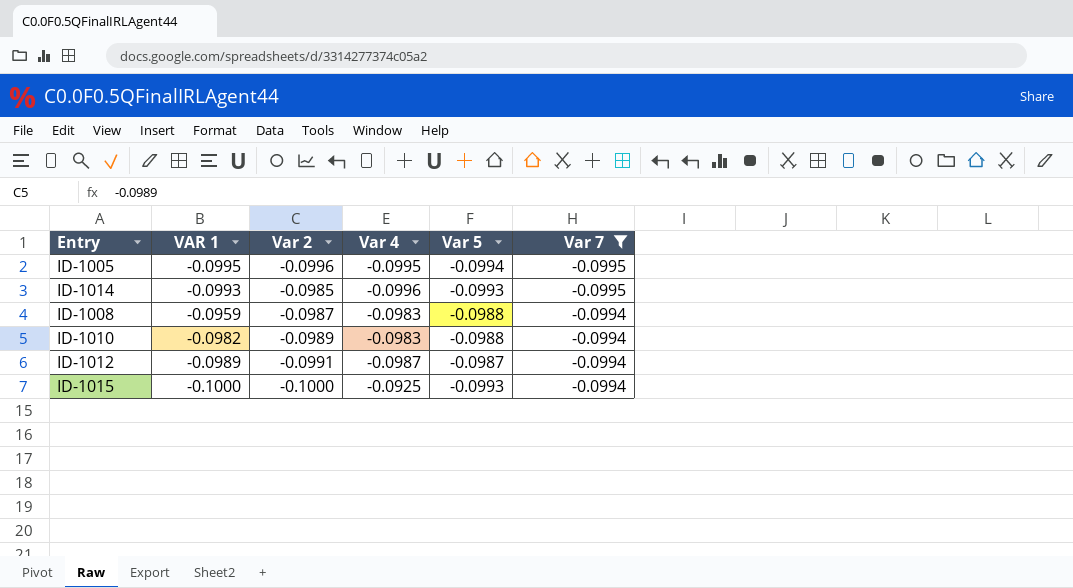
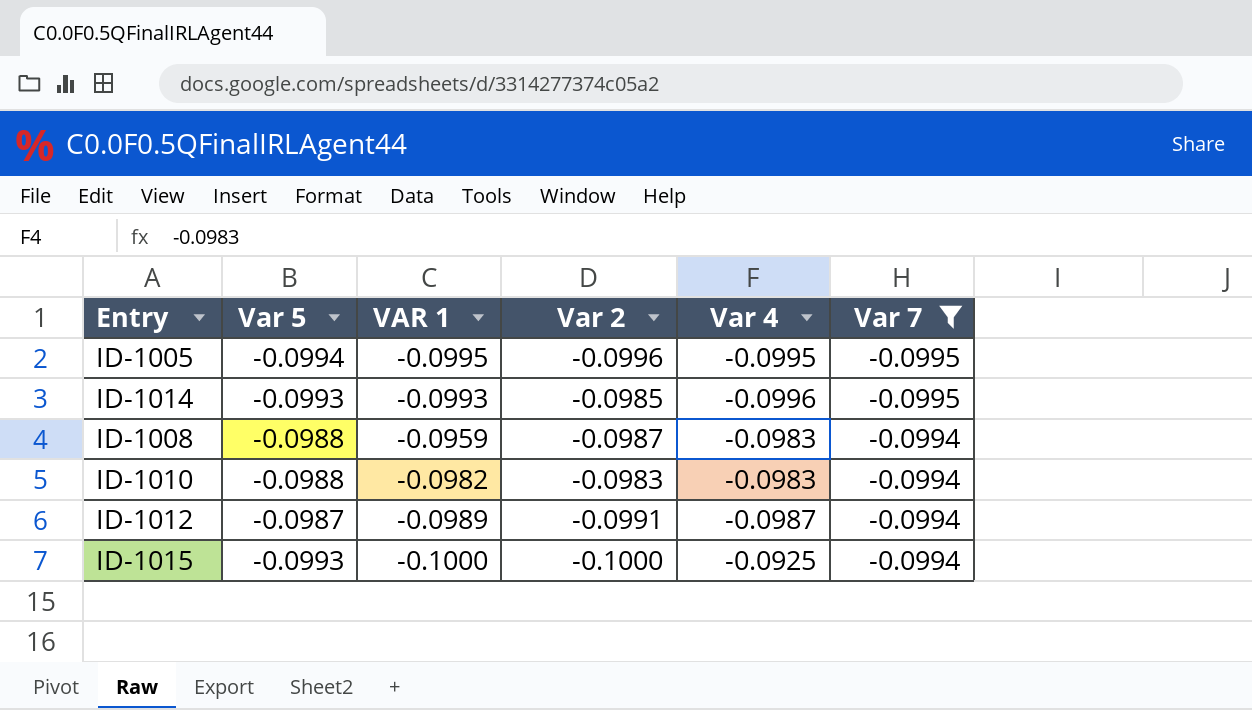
column Var 5 | position: 5 -> 2
ID-1010 | Var 2: -0.0989 -> -0.0983

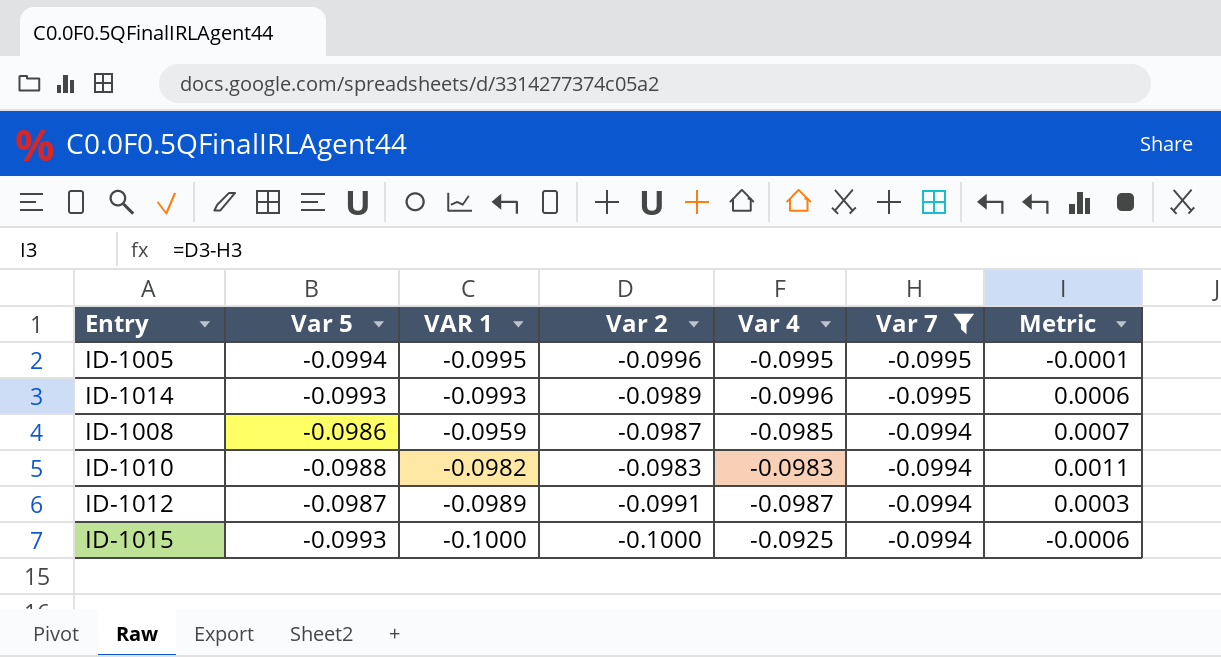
column Metric | formula: none -> [Var 2] - [Var 7]
ID-1014 | Var 2: -0.0985 -> -0.0989
ID-1008 | Var 5: -0.0988 -> -0.0986
ID-1008 | Var 4: -0.0983 -> -0.0985

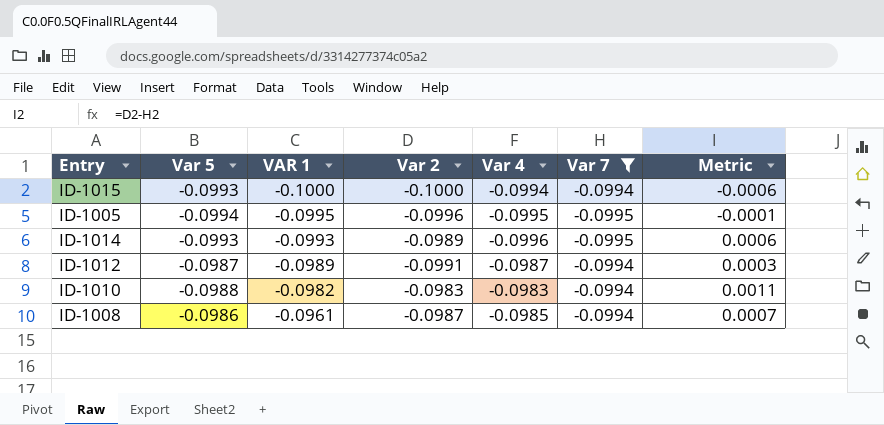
row order: Var 7 ascending -> VAR 1 ascending
ID-1015 | Var 4: -0.0925 -> -0.0994
ID-1008 | VAR 1: -0.0959 -> -0.0961

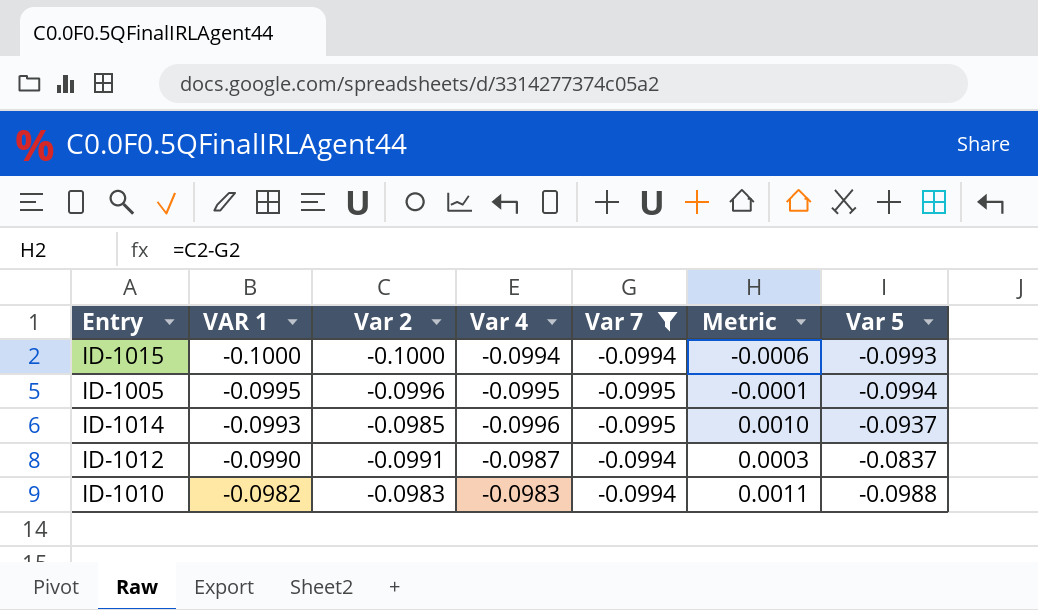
column Var 5 | position: 2 -> 7
row ID-1008: -0.0986 | -0.0961 | -0.0987 | -0.0985 | -0.0994 | 0.0007 -> none
ID-1014 | Var 2: -0.0989 -> -0.0985
ID-1014 | Metric: 0.0006 -> 0.0010
ID-1014 | Var 5: -0.0993 -> -0.0937
ID-1012 | VAR 1: -0.0989 -> -0.0990
ID-1012 | Var 5: -0.0987 -> -0.0837

